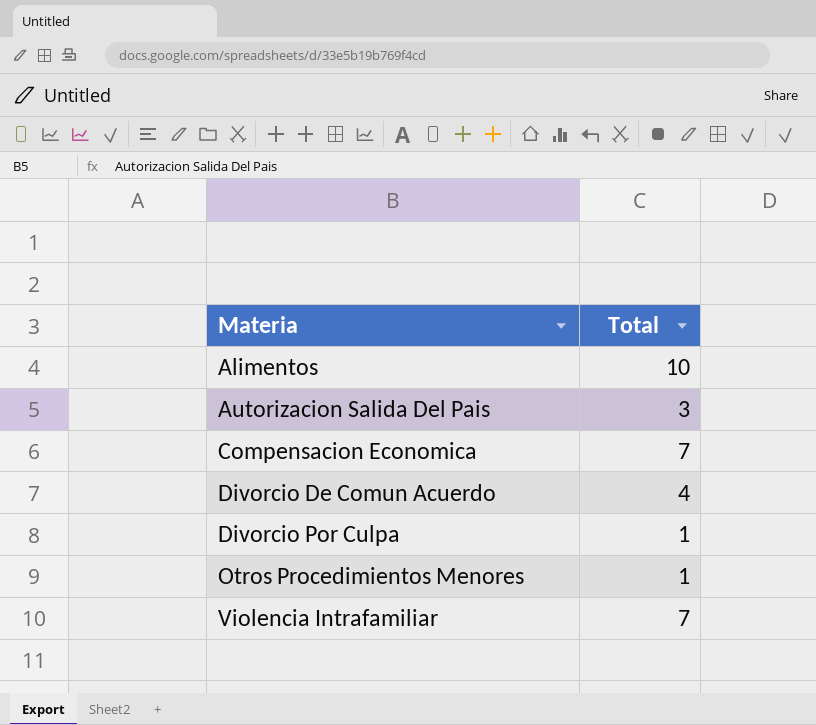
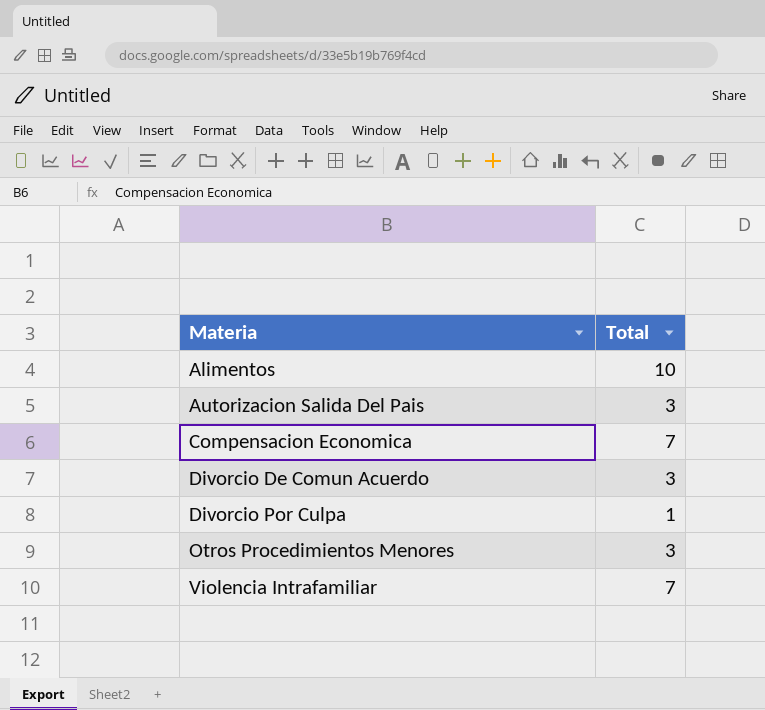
Divorcio De Comun Acuerdo | Total: 4 -> 3
Otros Procedimientos Menores | Total: 1 -> 3

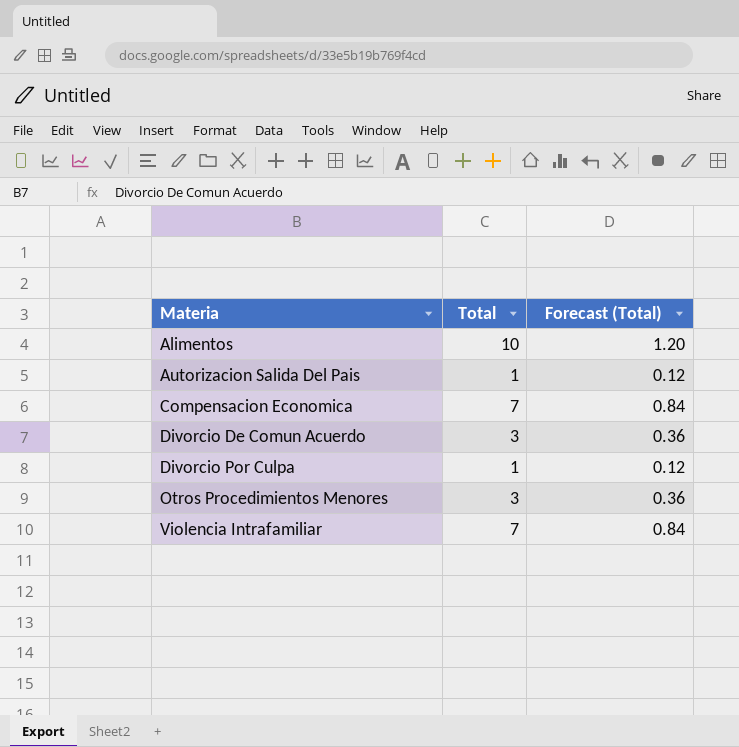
column Forecast (Total) | formula: none -> [Total] * 0.12
Autorizacion Salida Del Pais | Total: 3 -> 1

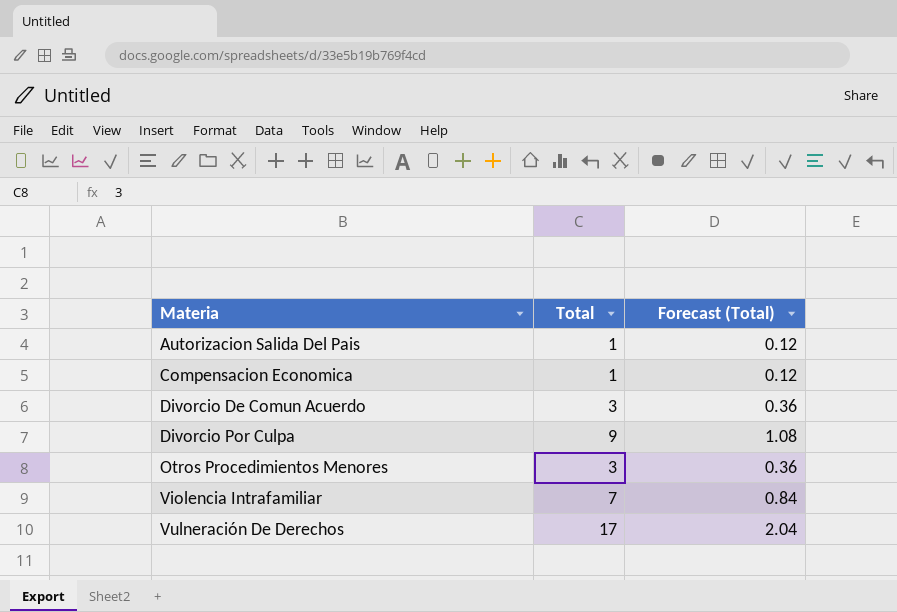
row Alimentos: 10 | 1.20 -> none
Compensacion Economica | Total: 7 -> 1
Compensacion Economica | Forecast (Total): 0.84 -> 0.12
Divorcio Por Culpa | Total: 1 -> 9
Divorcio Por Culpa | Forecast (Total): 0.12 -> 1.08
row Vulneración De Derechos: none -> 17 | 2.04

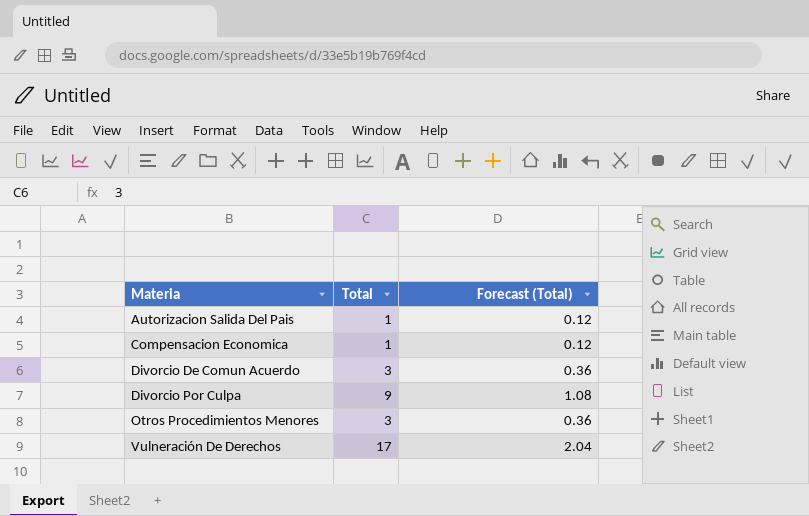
row Violencia Intrafamiliar: 7 | 0.84 -> none

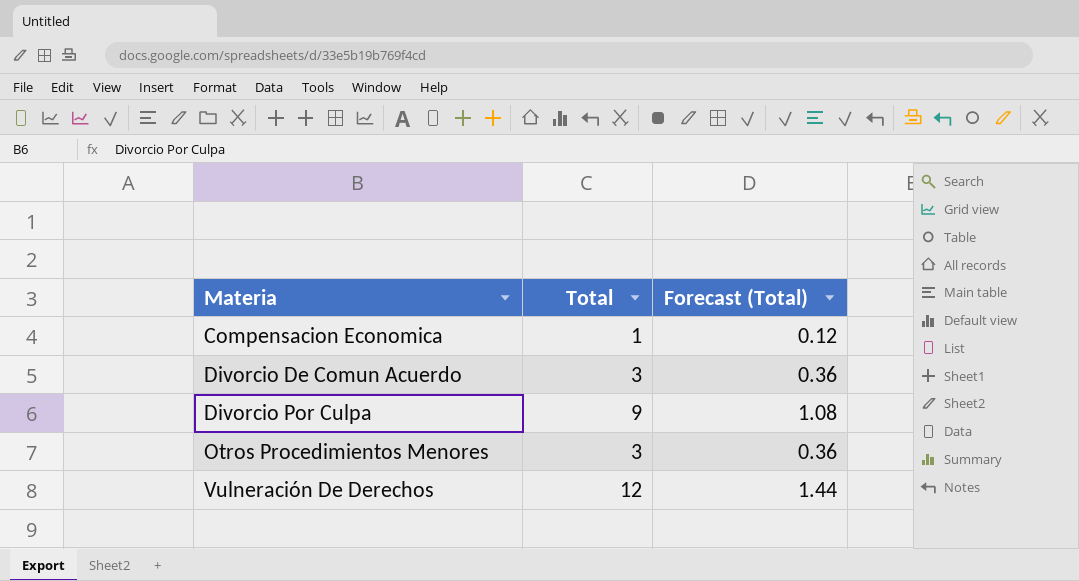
row Autorizacion Salida Del Pais: 1 | 0.12 -> none
Vulneración De Derechos | Total: 17 -> 12
Vulneración De Derechos | Forecast (Total): 2.04 -> 1.44

